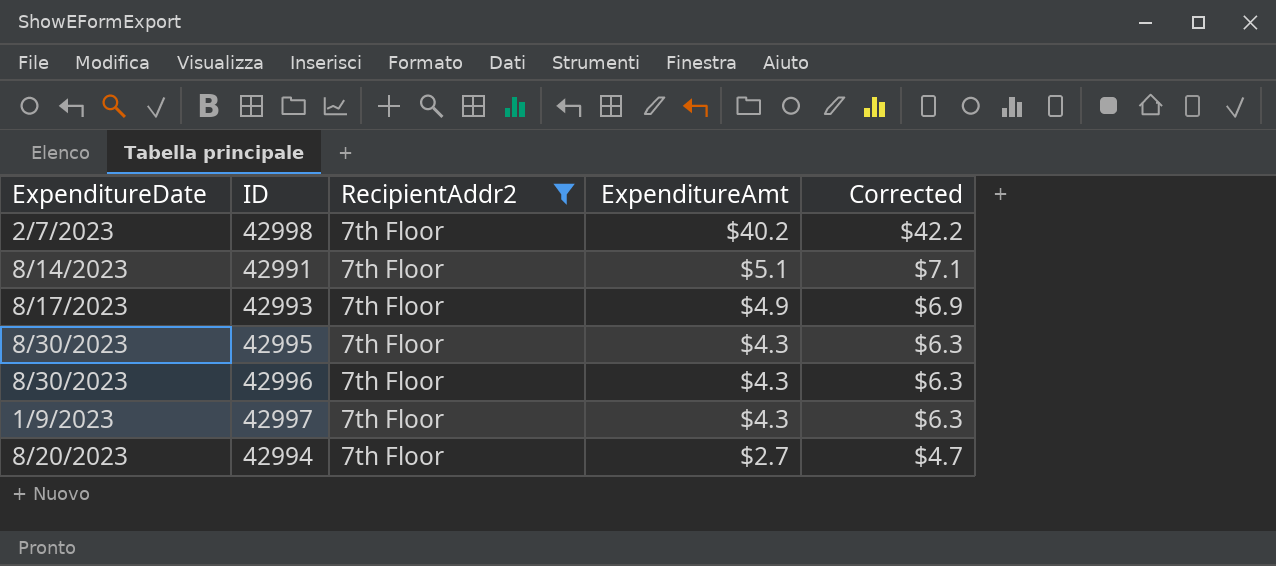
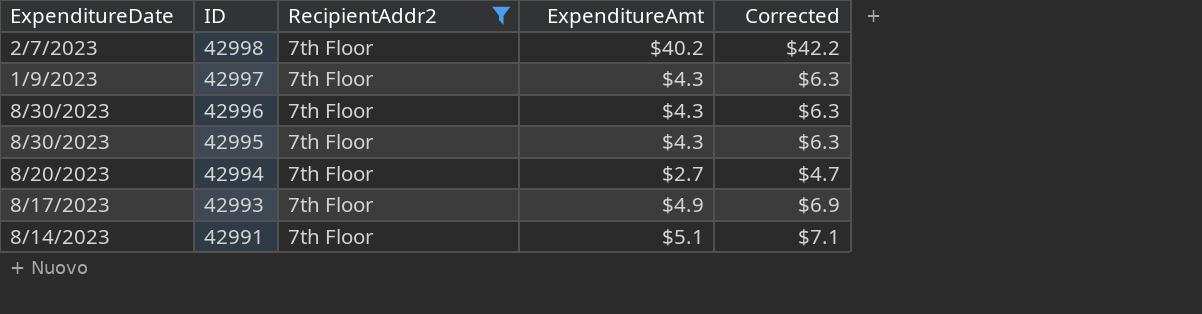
row order: ExpenditureAmt descending -> ID descending

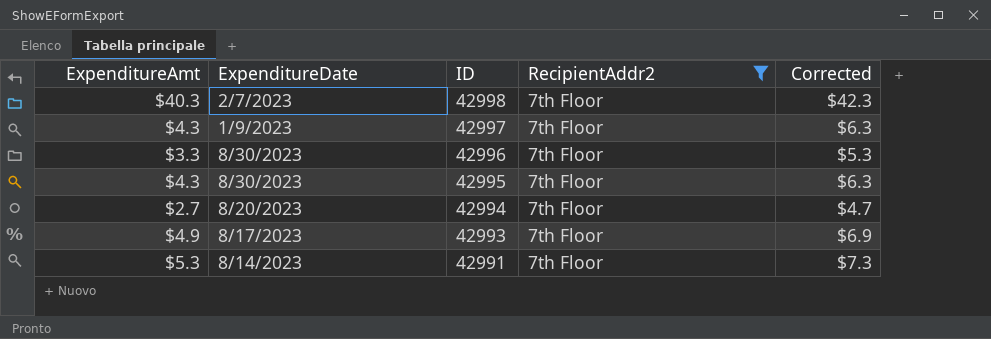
column ExpenditureAmt | position: 4 -> 1
42998 | ExpenditureAmt: $40.2 -> $40.3
42998 | Corrected: $42.2 -> $42.3
42996 | ExpenditureAmt: $4.3 -> $3.3
42996 | Corrected: $6.3 -> $5.3
42991 | ExpenditureAmt: $5.1 -> $5.3
42991 | Corrected: $7.1 -> $7.3

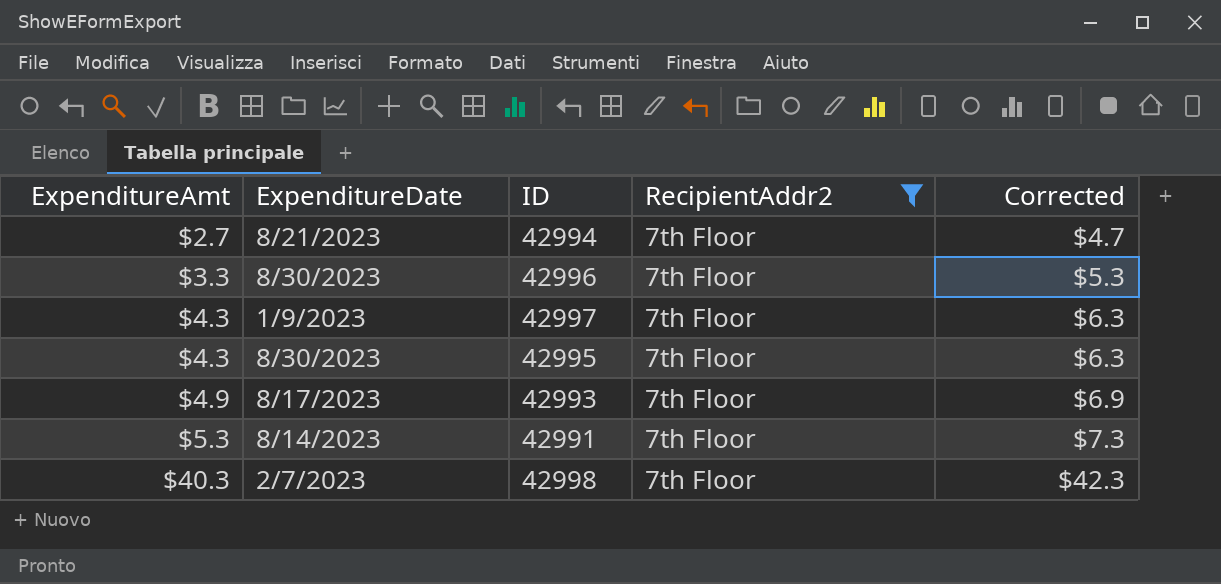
row order: ID descending -> ExpenditureAmt ascending
42994 | ExpenditureDate: 8/20/2023 -> 8/21/2023

